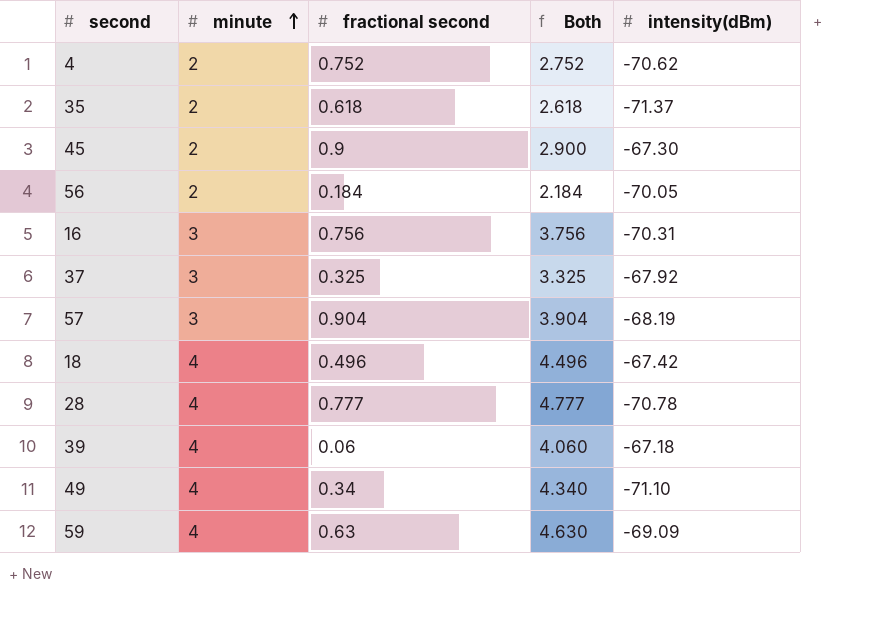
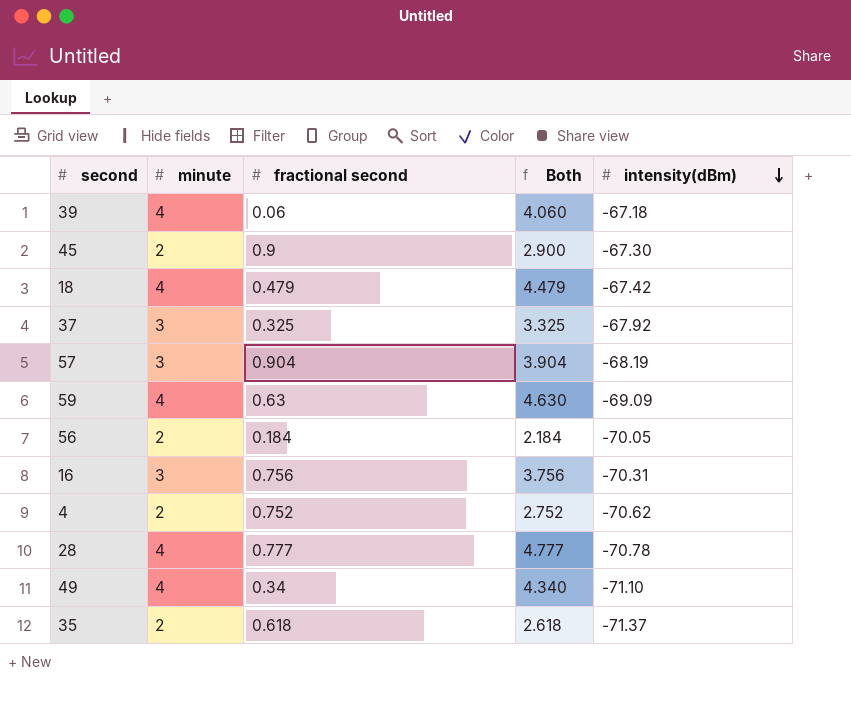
row order: minute ascending -> intensity(dBm) descending
18 | fractional second: 0.496 -> 0.479
18 | Both: 4.496 -> 4.479

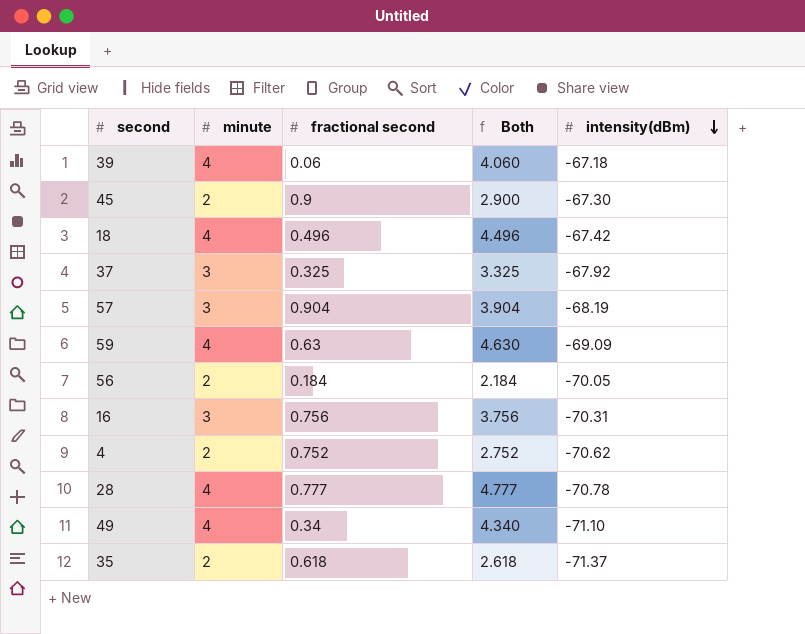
18 | fractional second: 0.479 -> 0.496
18 | Both: 4.479 -> 4.496

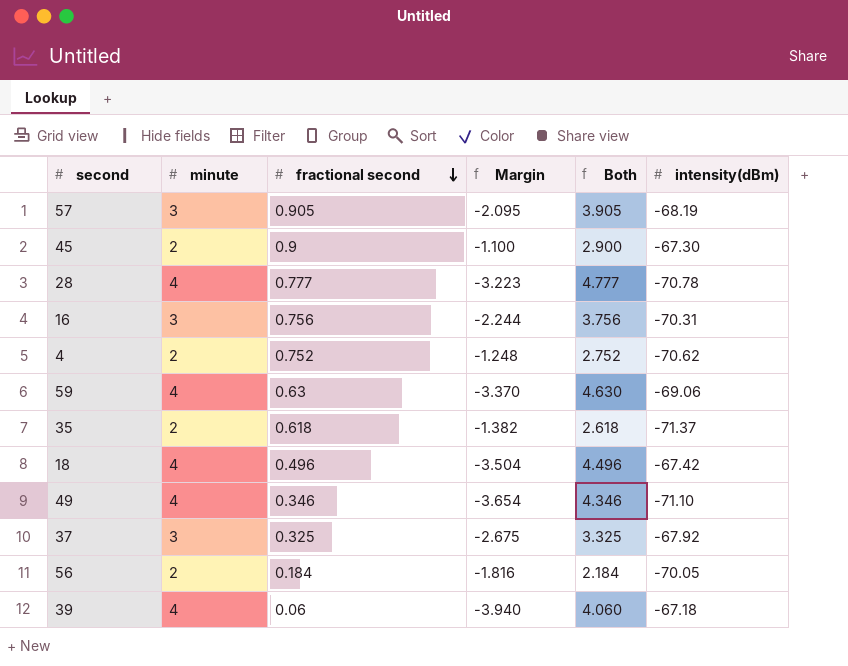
row order: intensity(dBm) descending -> fractional second descending
column Margin | formula: none -> [fractional second] - [minute]
57 | fractional second: 0.904 -> 0.905
57 | Both: 3.904 -> 3.905
59 | intensity(dBm): -69.09 -> -69.06
49 | fractional second: 0.34 -> 0.346
49 | Both: 4.340 -> 4.346

